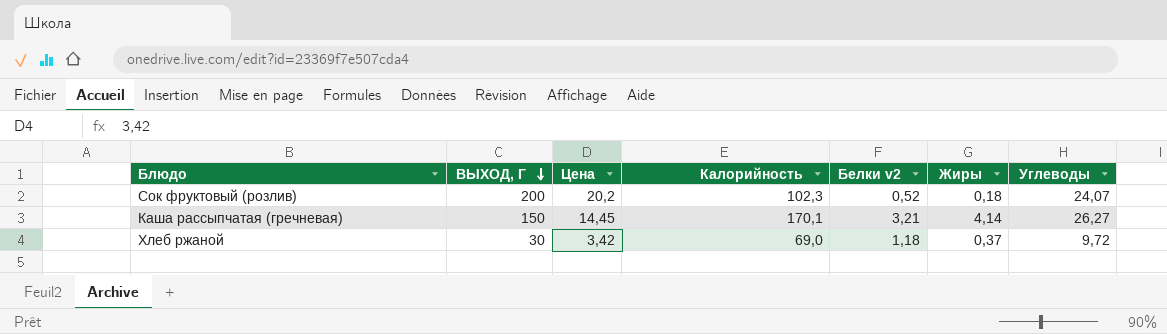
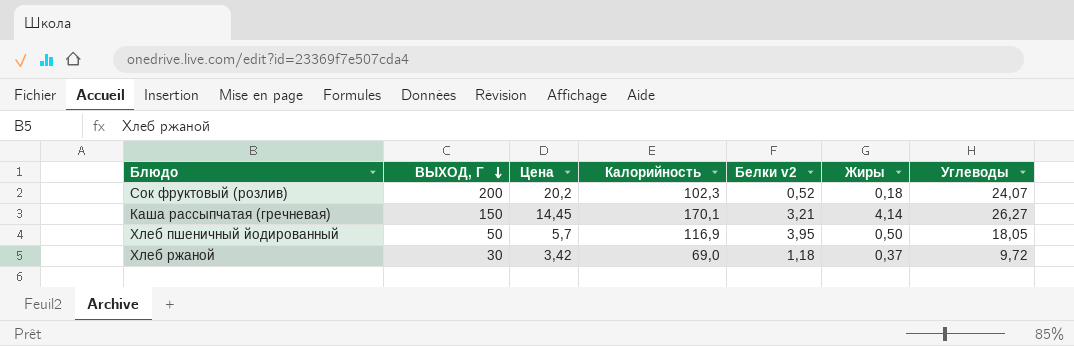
row Хлеб пшеничный йодированный: none -> 50 | 5,7 | 116,9 | 3,95 | 0,50 | 18,05

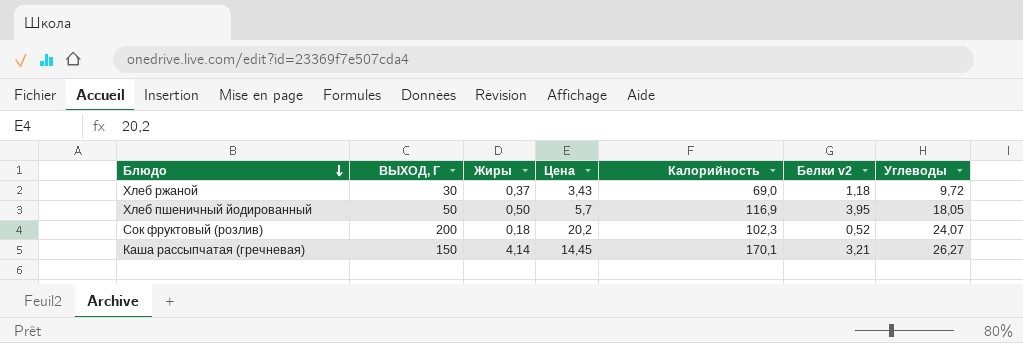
row order: ВЫХОД, Г descending -> Блюдо descending
column Жиры | position: 6 -> 3
Хлеб ржаной | Цена: 3,42 -> 3,43

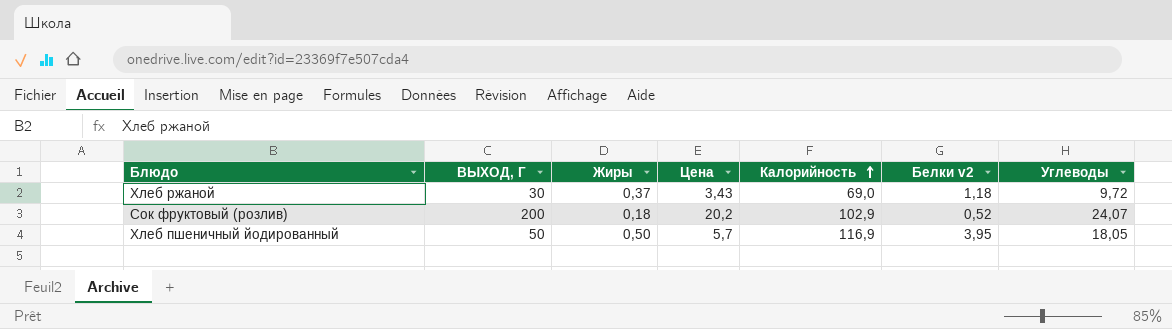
row order: Блюдо descending -> Калорийность ascending
row Каша рассыпчатая (гречневая): 150 | 4,14 | 14,45 | 170,1 | 3,21 | 26,27 -> none
Сок фруктовый (розлив) | Калорийность: 102,3 -> 102,9

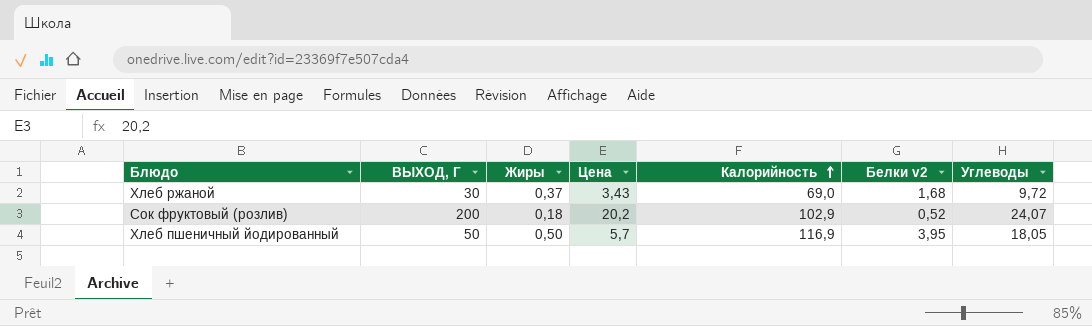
Хлеб ржаной | Белки v2: 1,18 -> 1,68

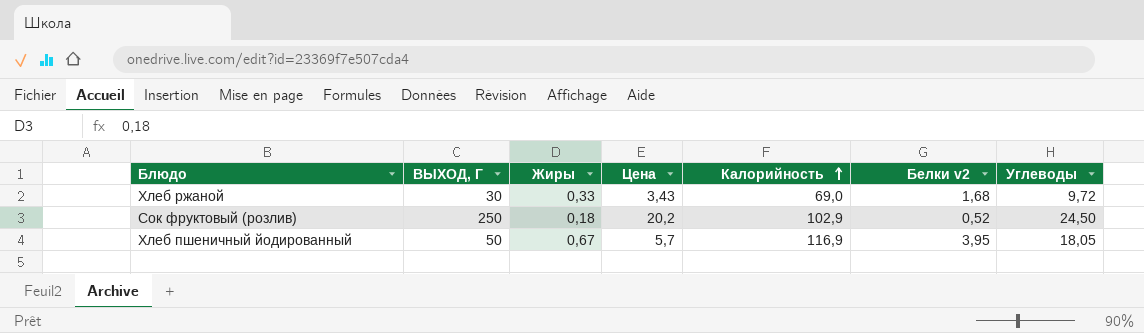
Хлеб ржаной | Жиры: 0,37 -> 0,33
Сок фруктовый (розлив) | ВЫХОД, Г: 200 -> 250
Сок фруктовый (розлив) | Углеводы: 24,07 -> 24,50
Хлеб пшеничный йодированный | Жиры: 0,50 -> 0,67

